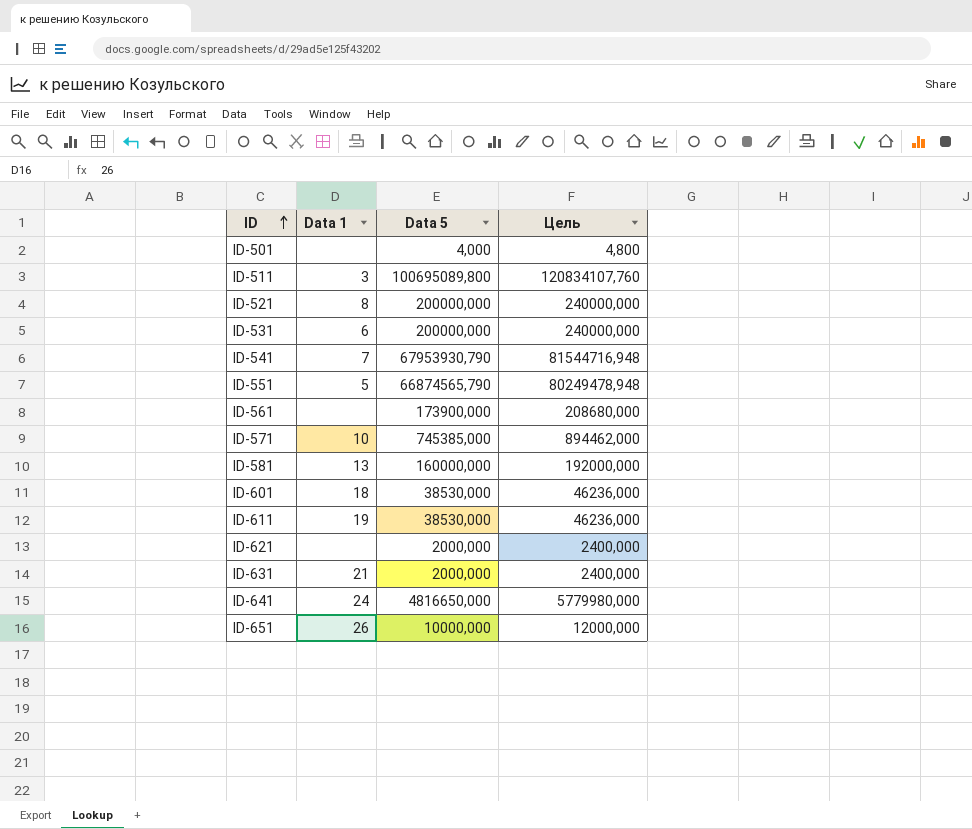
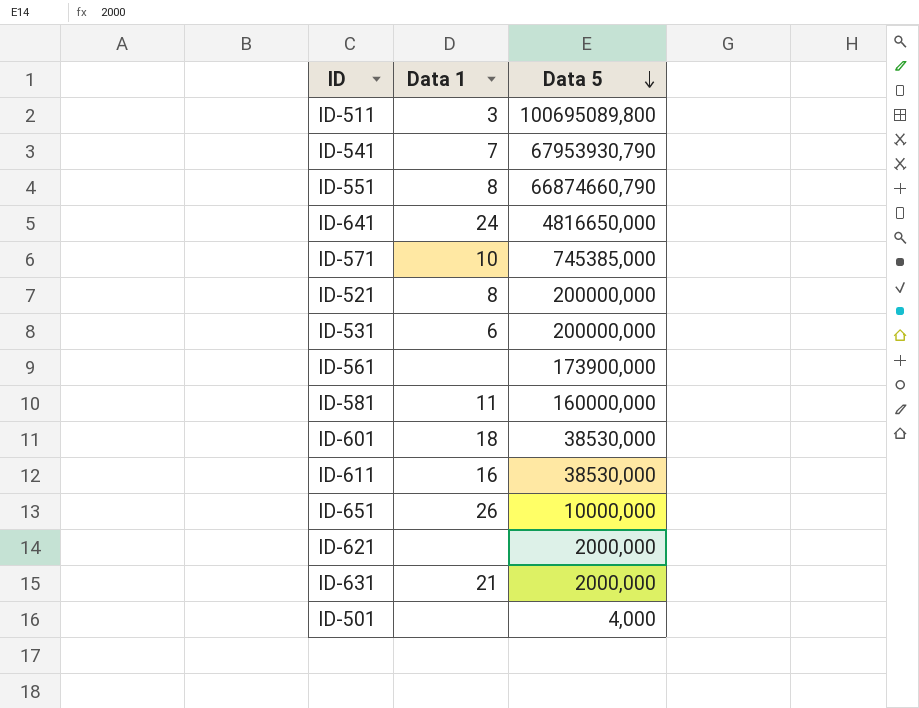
row order: ID ascending -> Data 5 descending
column Цель | formula: [Data 5] * 1,2 -> none
ID-551 | Data 1: 5 -> 8
ID-551 | Data 5: 66874565,790 -> 66874660,790
ID-581 | Data 1: 13 -> 11
ID-611 | Data 1: 19 -> 16

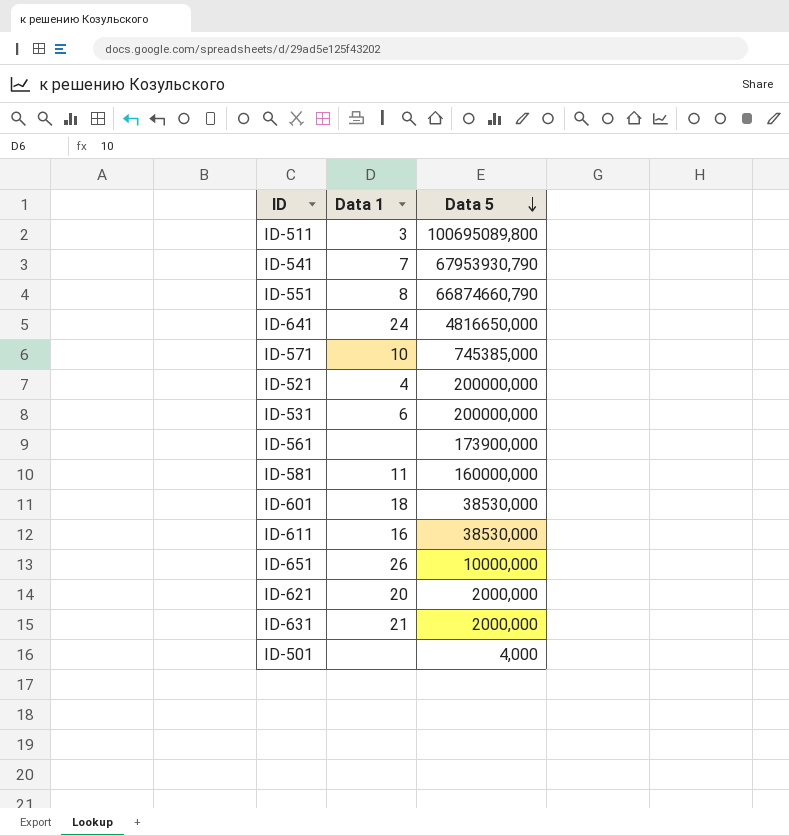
ID-521 | Data 1: 8 -> 4
ID-621 | Data 1: none -> 20

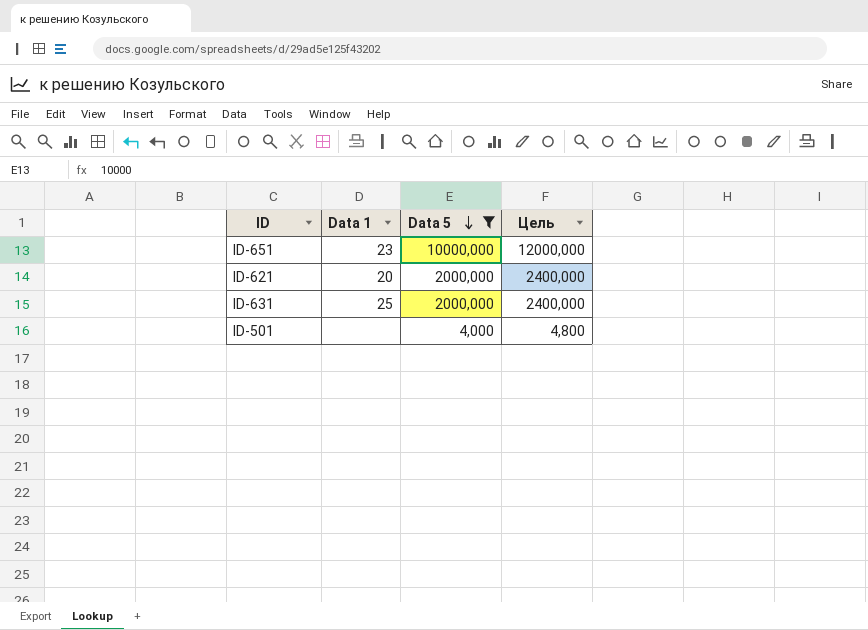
filter: none -> Data 5 <= 10000,000
column Цель | formula: none -> [Data 5] * 1,2
ID-651 | Data 1: 26 -> 23
ID-631 | Data 1: 21 -> 25

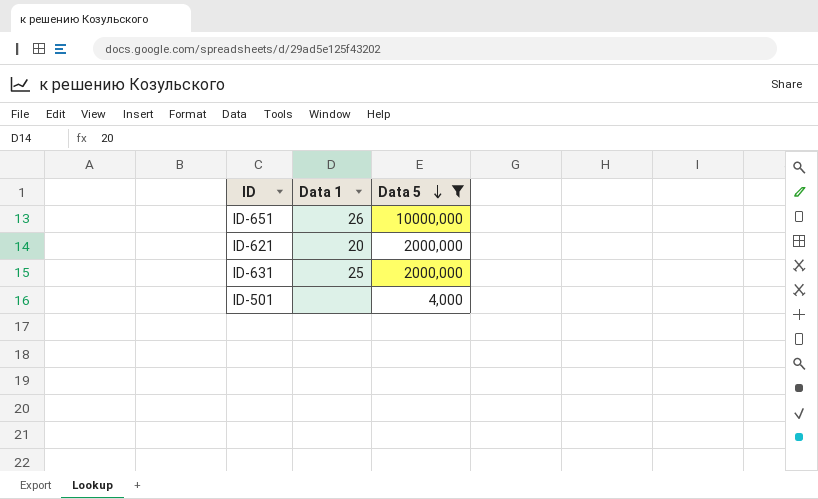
column Цель | formula: [Data 5] * 1,2 -> none
ID-651 | Data 1: 23 -> 26

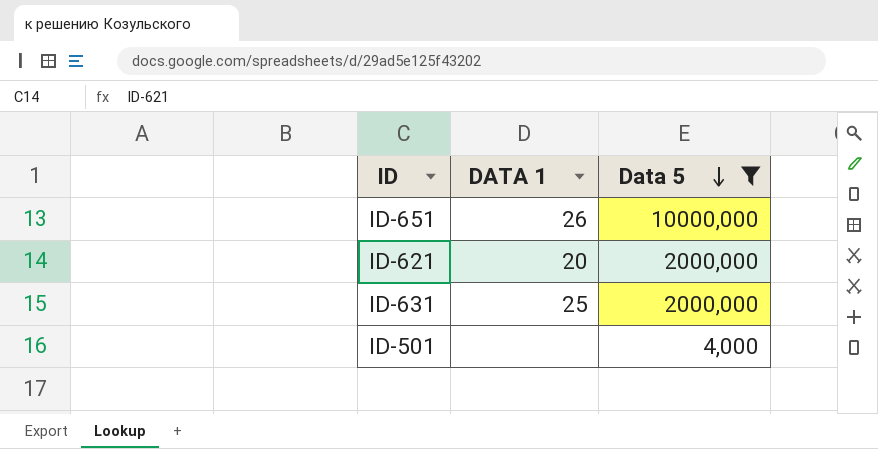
column name: Data 1 -> DATA 1

